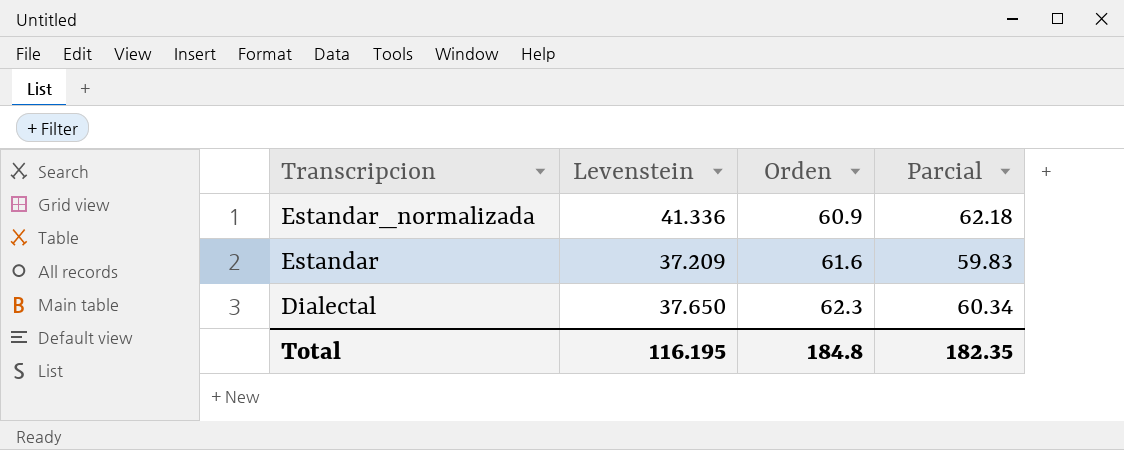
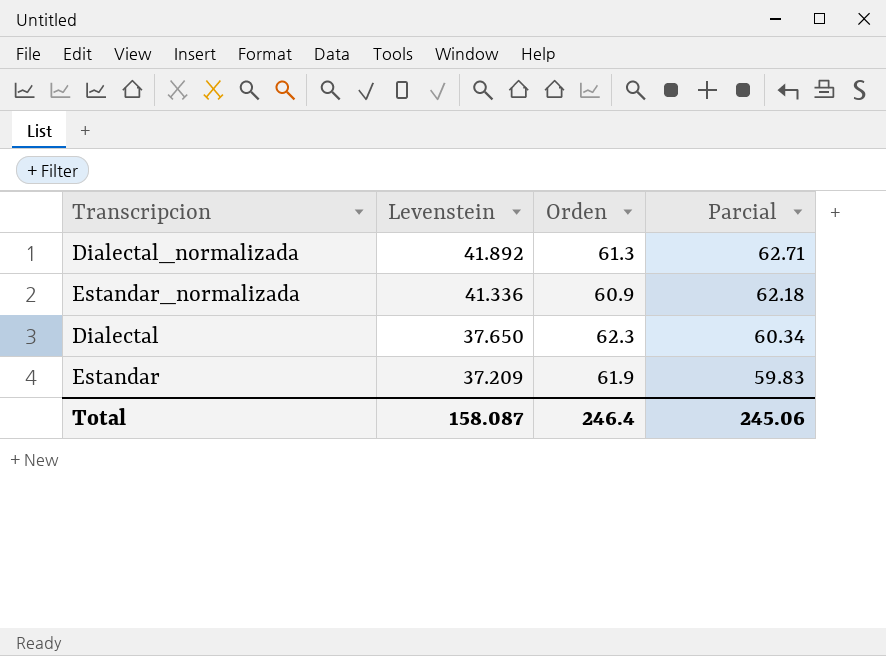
row order: Transcripcion descending -> Levenstein descending
row Dialectal_normalizada: none -> 41.892 | 61.3 | 62.71
Estandar | Orden: 61.6 -> 61.9
Total | Levenstein: 116.195 -> 158.087
Total | Orden: 184.8 -> 246.4
Total | Parcial: 182.35 -> 245.06

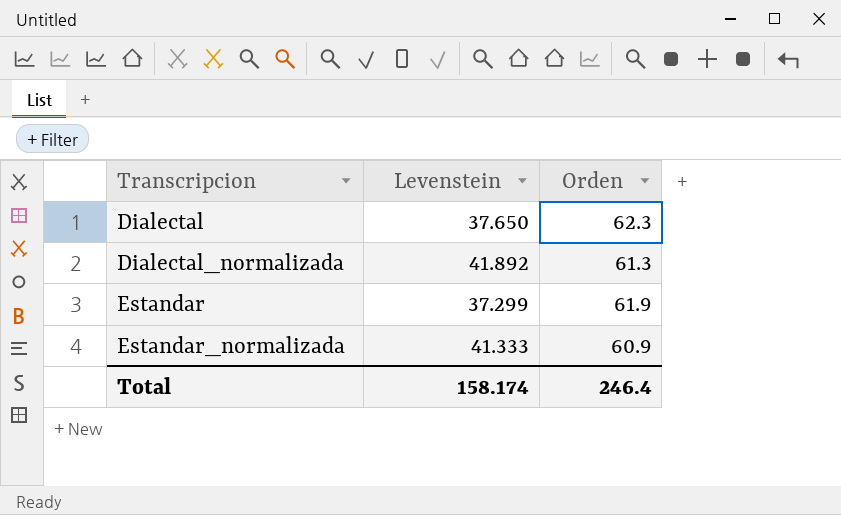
row order: Levenstein descending -> Transcripcion ascending
column Parcial | position: 4 -> none
Estandar | Levenstein: 37.209 -> 37.299
Estandar_normalizada | Levenstein: 41.336 -> 41.333
Total | Levenstein: 158.087 -> 158.174

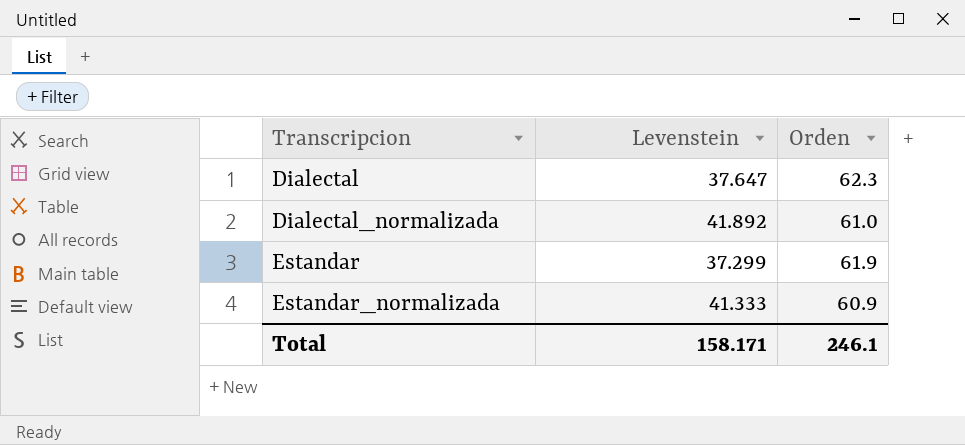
Dialectal | Levenstein: 37.650 -> 37.647
Dialectal_normalizada | Orden: 61.3 -> 61.0
Total | Levenstein: 158.174 -> 158.171
Total | Orden: 246.4 -> 246.1

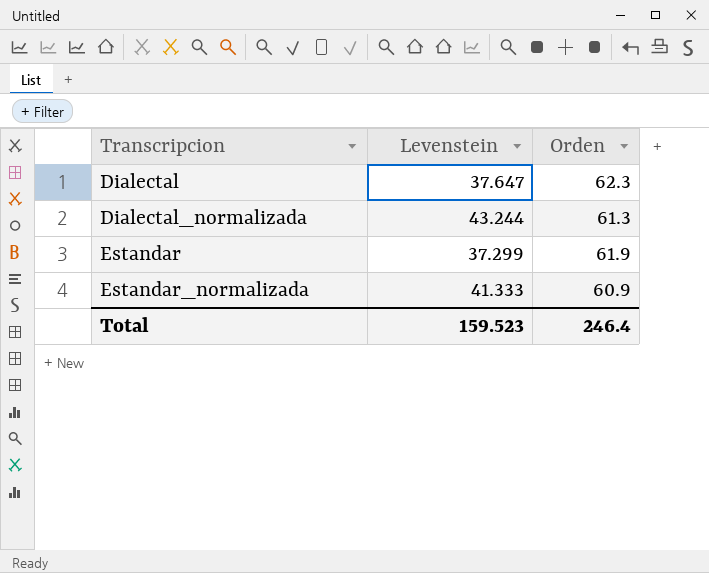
Dialectal_normalizada | Levenstein: 41.892 -> 43.244
Dialectal_normalizada | Orden: 61.0 -> 61.3
Total | Levenstein: 158.171 -> 159.523
Total | Orden: 246.1 -> 246.4

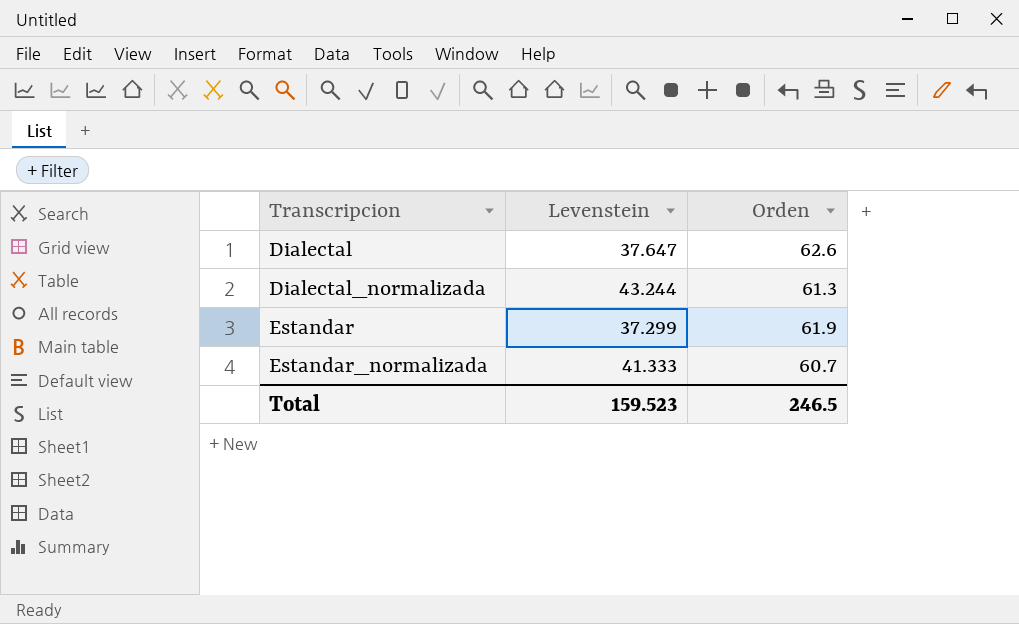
Dialectal | Orden: 62.3 -> 62.6
Estandar_normalizada | Orden: 60.9 -> 60.7
Total | Orden: 246.4 -> 246.5

